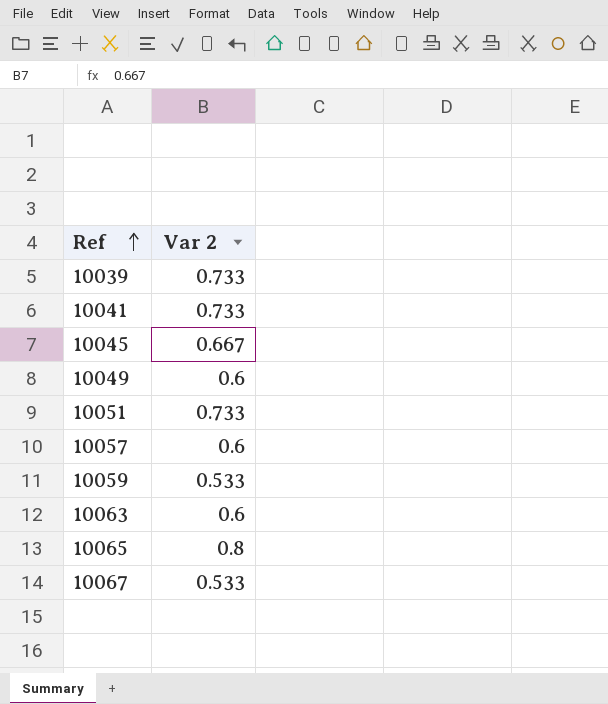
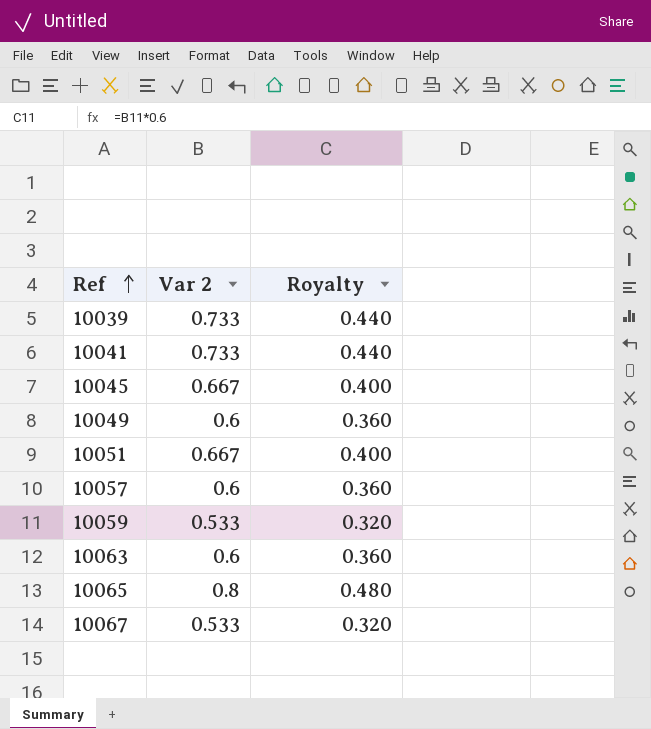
column Royalty | formula: none -> [Var 2] * 0.6
10051 | Var 2: 0.733 -> 0.667

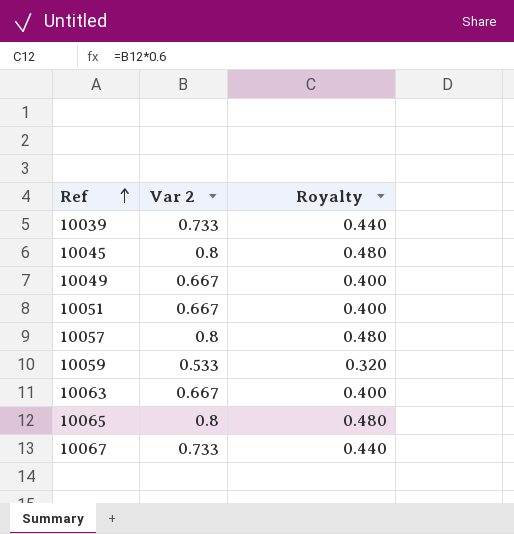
row 10041: 0.733 | 0.440 -> none
10045 | Var 2: 0.667 -> 0.8
10045 | Royalty: 0.400 -> 0.480
10049 | Var 2: 0.6 -> 0.667
10049 | Royalty: 0.360 -> 0.400
10057 | Var 2: 0.6 -> 0.8
10057 | Royalty: 0.360 -> 0.480
10063 | Var 2: 0.6 -> 0.667
10063 | Royalty: 0.360 -> 0.400
10067 | Var 2: 0.533 -> 0.733
10067 | Royalty: 0.320 -> 0.440

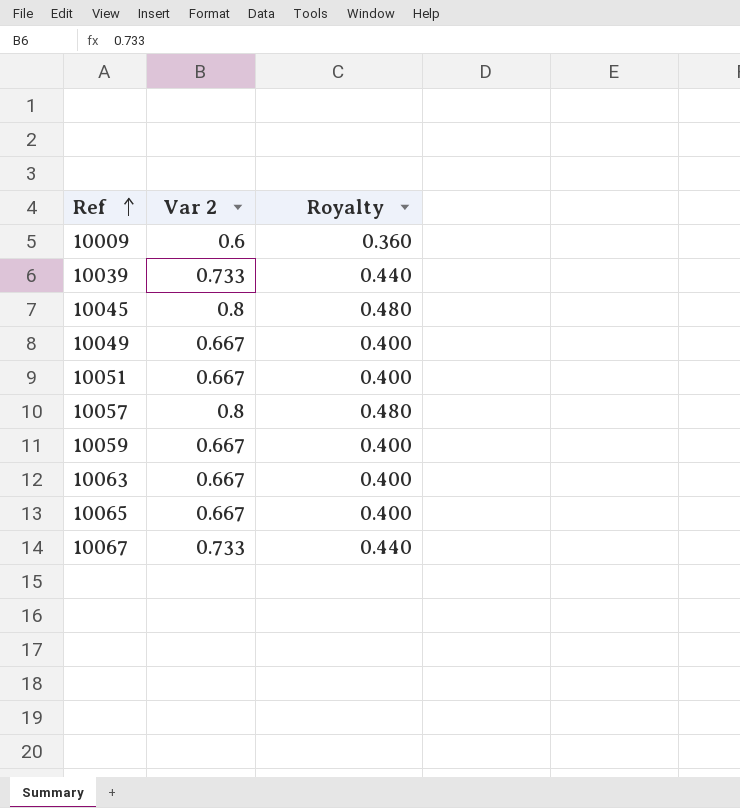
row 10009: none -> 0.6 | 0.360
10059 | Var 2: 0.533 -> 0.667
10059 | Royalty: 0.320 -> 0.400
10065 | Var 2: 0.8 -> 0.667
10065 | Royalty: 0.480 -> 0.400

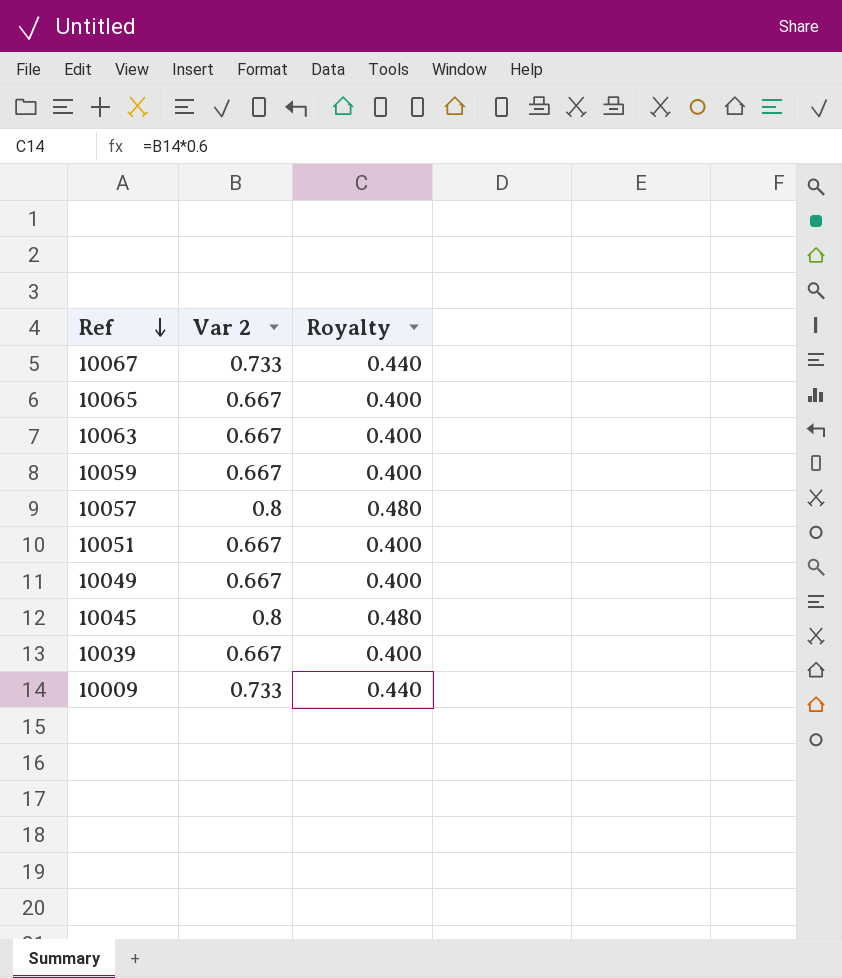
row order: Ref ascending -> Ref descending
10039 | Var 2: 0.733 -> 0.667
10039 | Royalty: 0.440 -> 0.400
10009 | Var 2: 0.6 -> 0.733
10009 | Royalty: 0.360 -> 0.440

